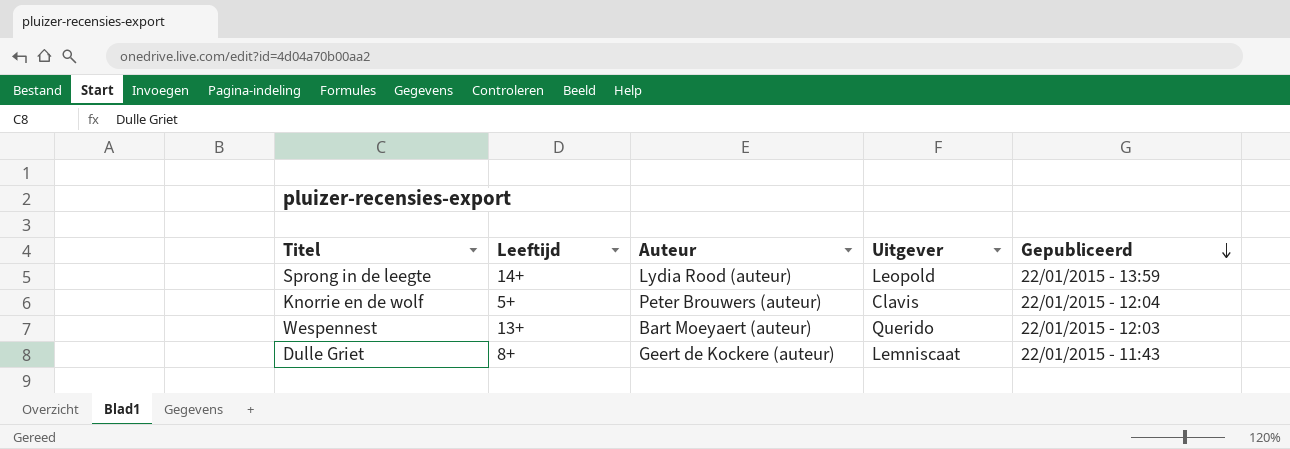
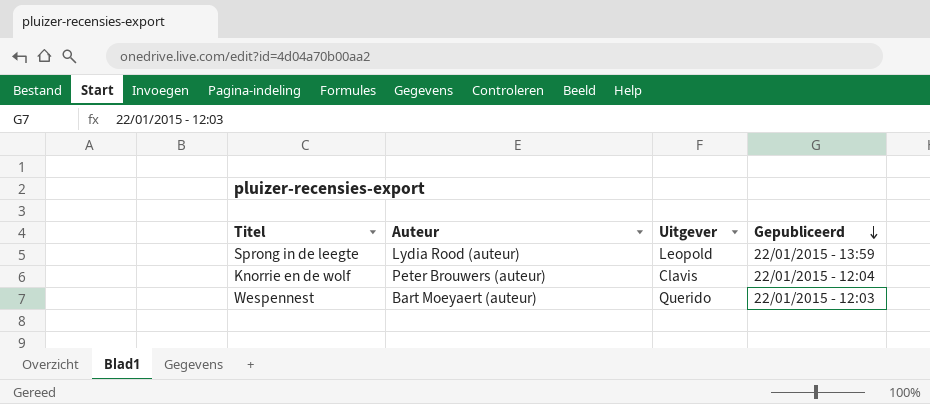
column Leeftijd | position: 2 -> none
row Dulle Griet: 8+ | Geert de Kockere (auteur) | Lemniscaat | 22/01/2015 - 11:43 -> none

